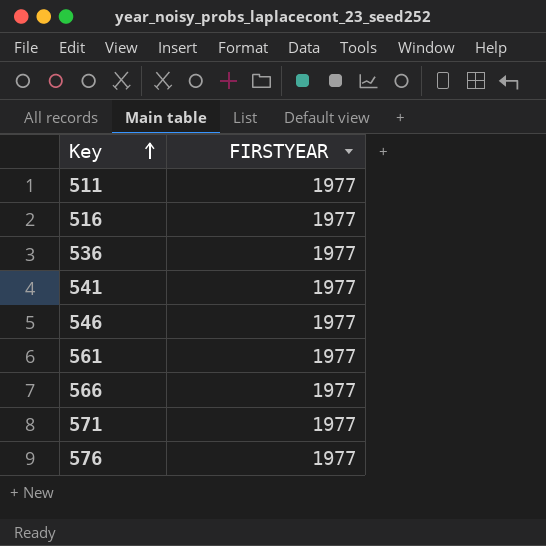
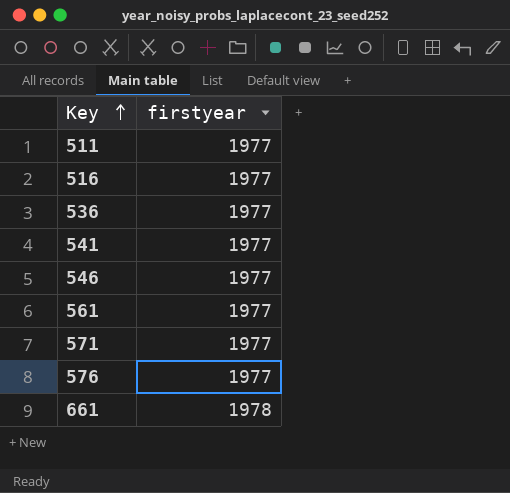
column name: FIRSTYEAR -> firstyear
row 566: 1977 -> none
row 661: none -> 1978

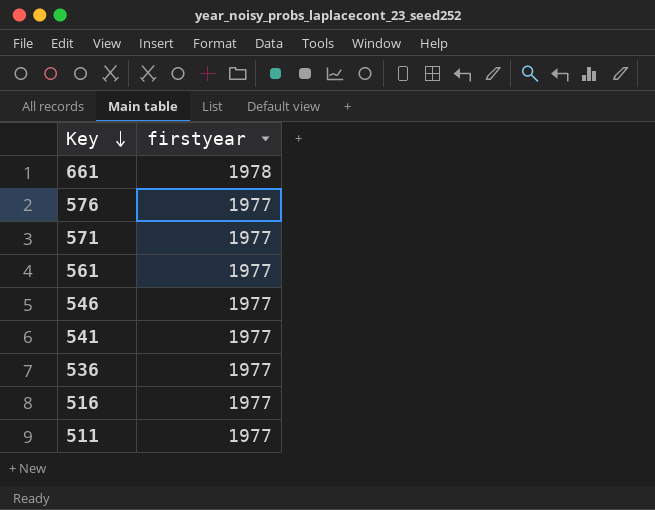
row order: Key ascending -> Key descending

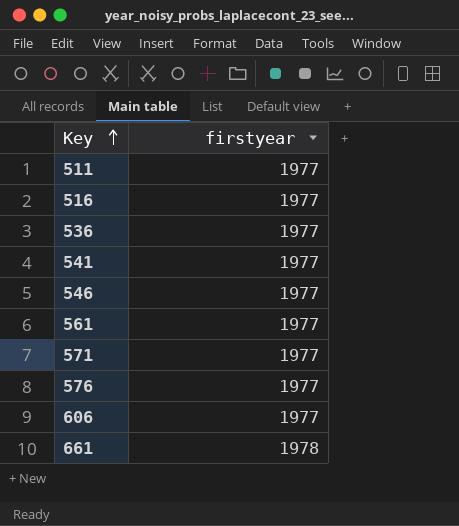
row order: Key descending -> Key ascending
row 606: none -> 1977

